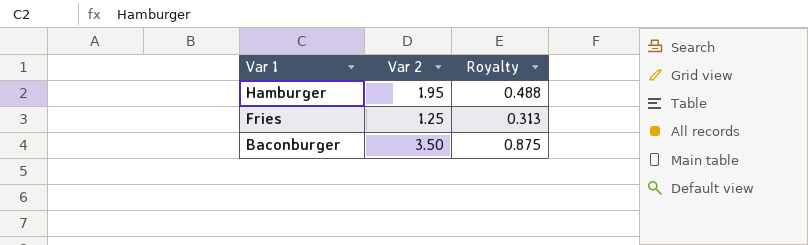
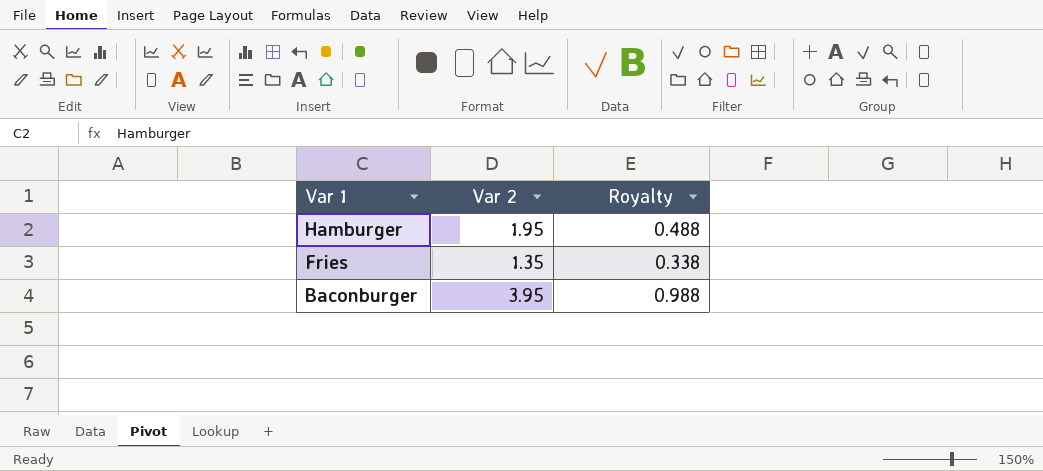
Fries | Var 2: 1.25 -> 1.35
Fries | Royalty: 0.313 -> 0.338
Baconburger | Var 2: 3.50 -> 3.95
Baconburger | Royalty: 0.875 -> 0.988

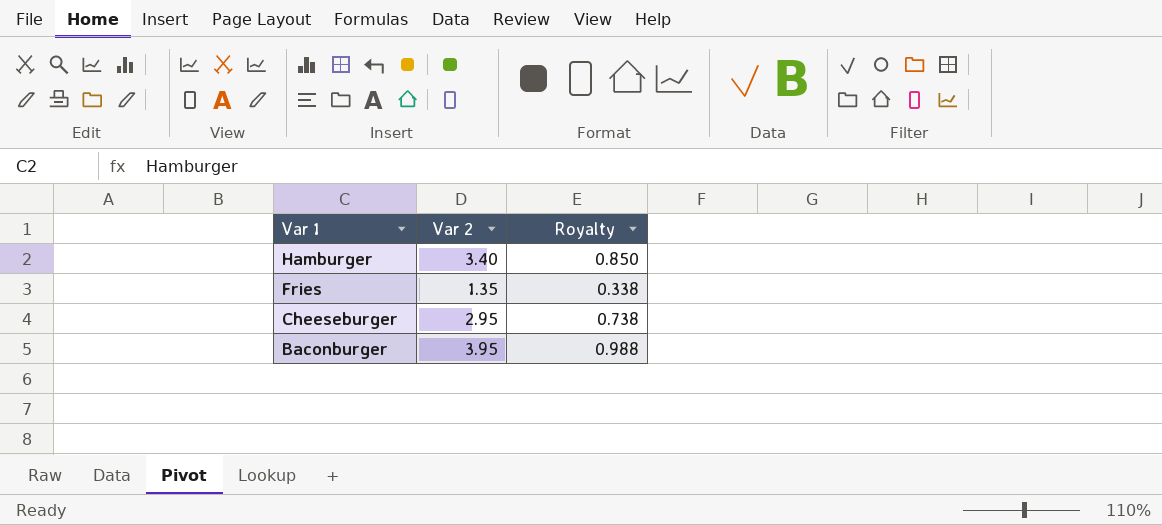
Hamburger | Var 2: 1.95 -> 3.40
Hamburger | Royalty: 0.488 -> 0.850
row Cheeseburger: none -> 2.95 | 0.738

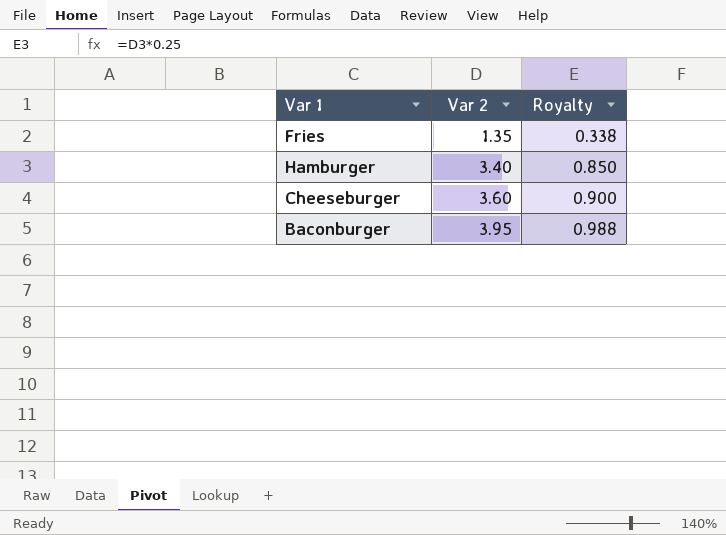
row order: Var 1 descending -> Var 2 ascending
Cheeseburger | Var 2: 2.95 -> 3.60
Cheeseburger | Royalty: 0.738 -> 0.900

